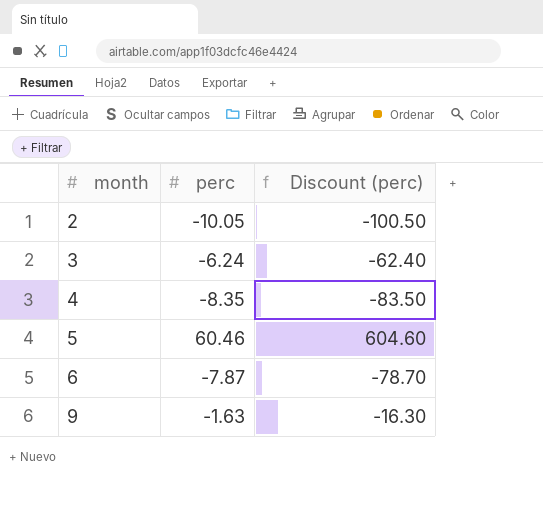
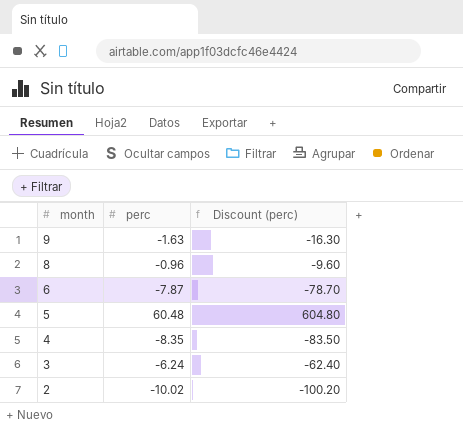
row order: month ascending -> month descending
row 8: none -> -0.96 | -9.60
5 | perc: 60.46 -> 60.48
5 | Discount (perc): 604.60 -> 604.80
2 | perc: -10.05 -> -10.02
2 | Discount (perc): -100.50 -> -100.20

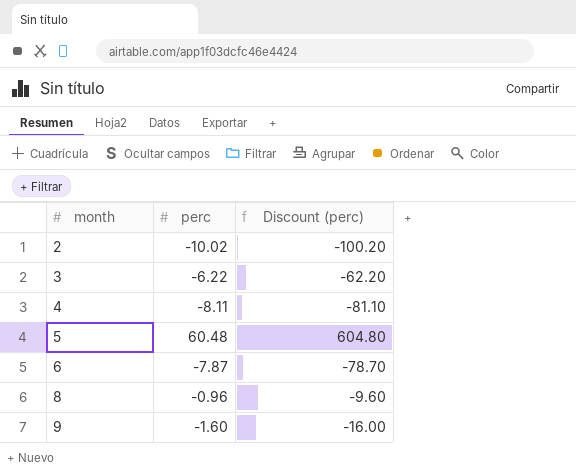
row order: month descending -> month ascending
3 | perc: -6.24 -> -6.22
3 | Discount (perc): -62.40 -> -62.20
4 | perc: -8.35 -> -8.11
4 | Discount (perc): -83.50 -> -81.10
9 | perc: -1.63 -> -1.60
9 | Discount (perc): -16.30 -> -16.00

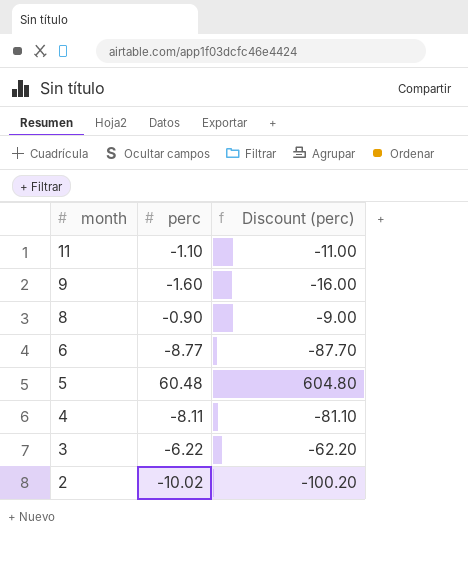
row order: month ascending -> month descending
row 11: none -> -1.10 | -11.00
8 | perc: -0.96 -> -0.90
8 | Discount (perc): -9.60 -> -9.00
6 | perc: -7.87 -> -8.77
6 | Discount (perc): -78.70 -> -87.70

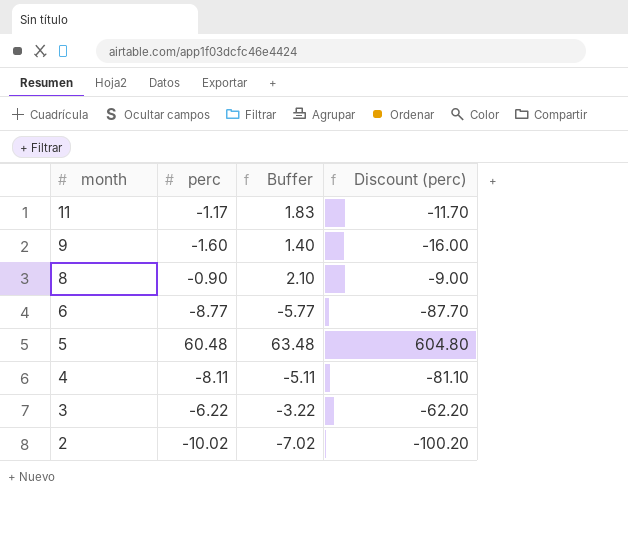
column Buffer | formula: none -> [perc] + 3
11 | perc: -1.10 -> -1.17
11 | Discount (perc): -11.00 -> -11.70

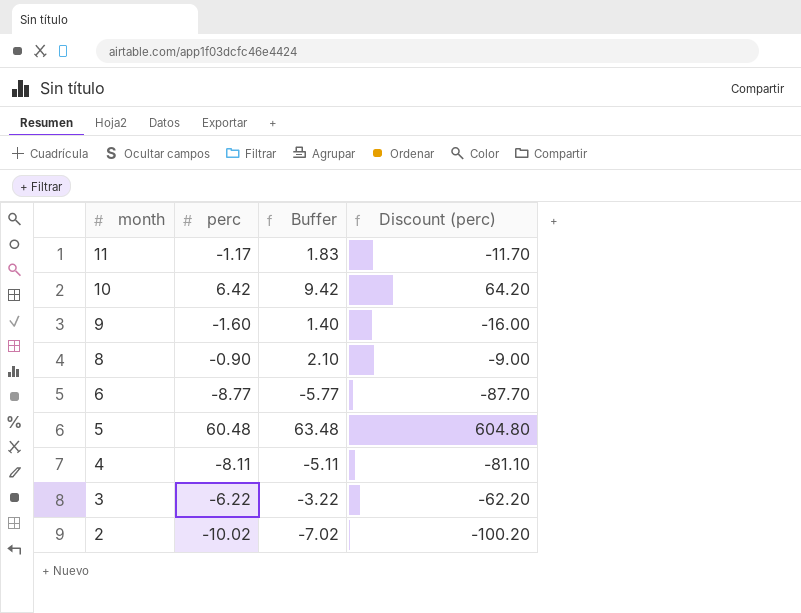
row 10: none -> 6.42 | 9.42 | 64.20

